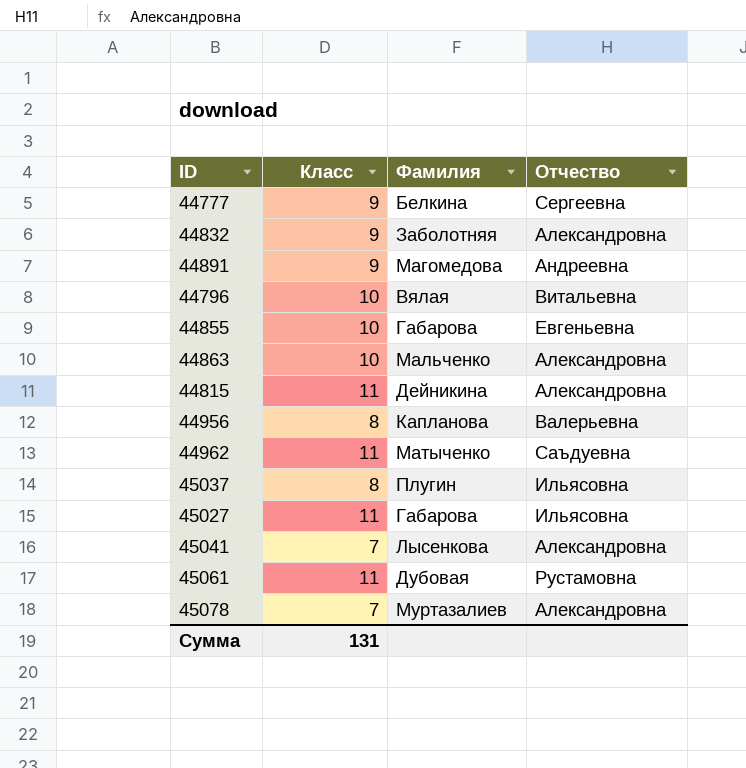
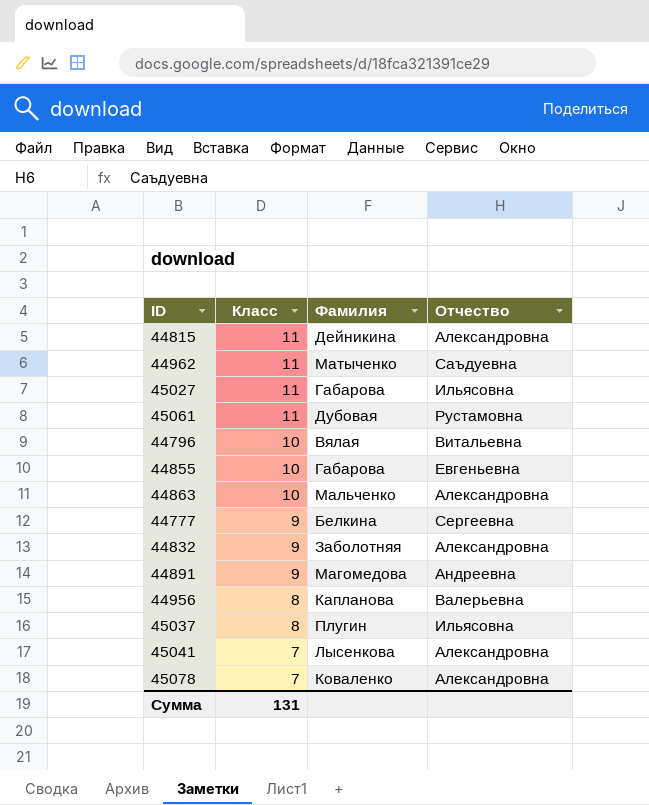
row order: none -> Класс descending
45078 | Фамилия: Муртазалиев -> Коваленко

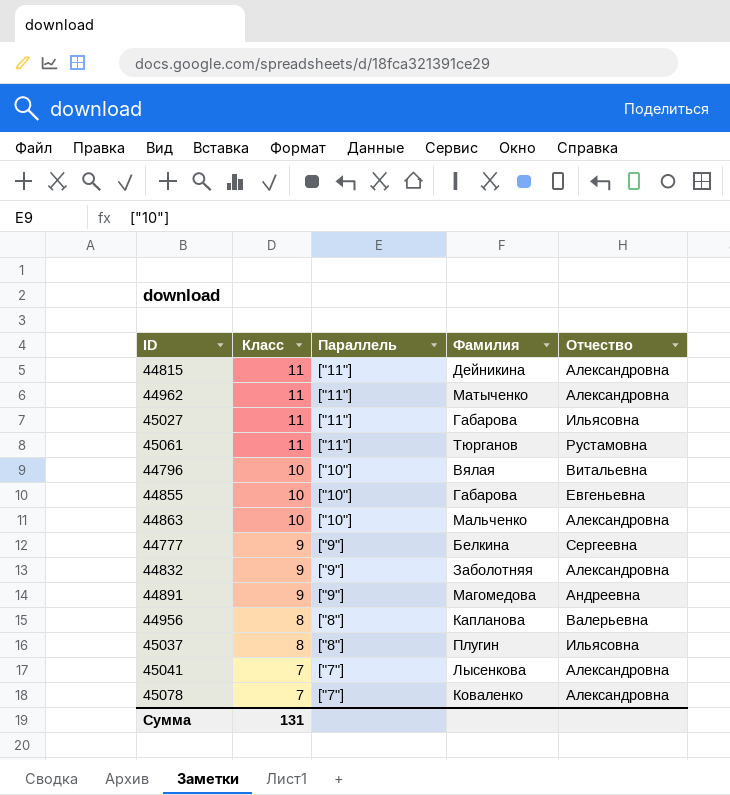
column Параллель | position: none -> 3
44962 | Отчество: Саъдуевна -> Александровна
45061 | Фамилия: Дубовая -> Тюрганов

